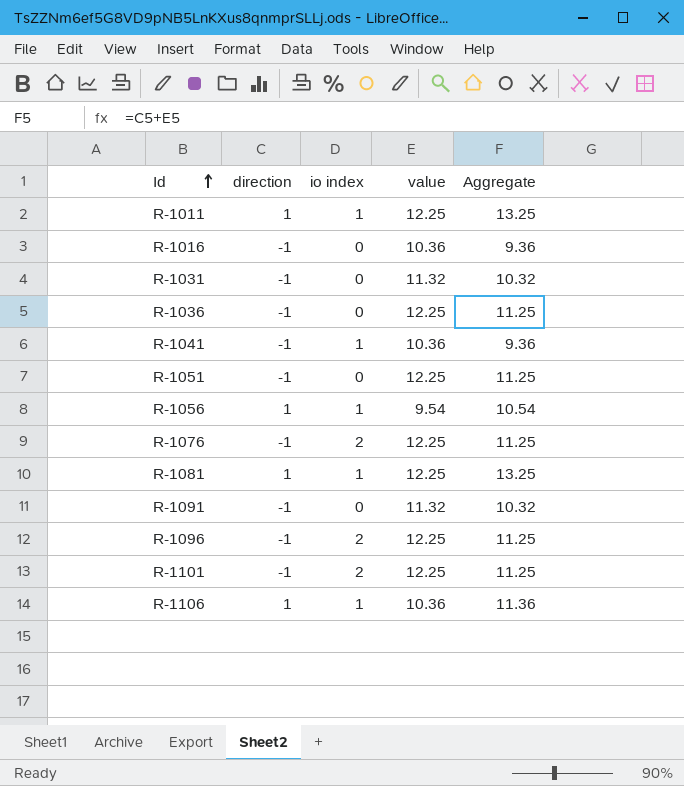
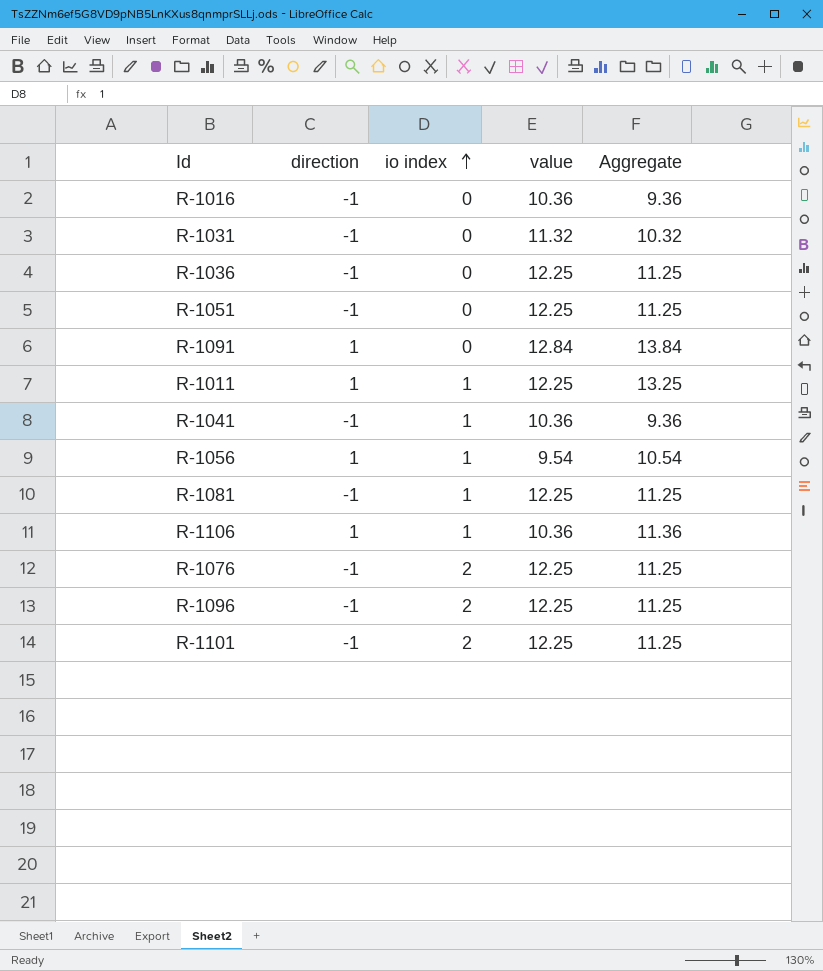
row order: Id ascending -> io index ascending
R-1091 | direction: -1 -> 1
R-1091 | value: 11.32 -> 12.84
R-1091 | Aggregate: 10.32 -> 13.84
R-1081 | direction: 1 -> -1
R-1081 | Aggregate: 13.25 -> 11.25

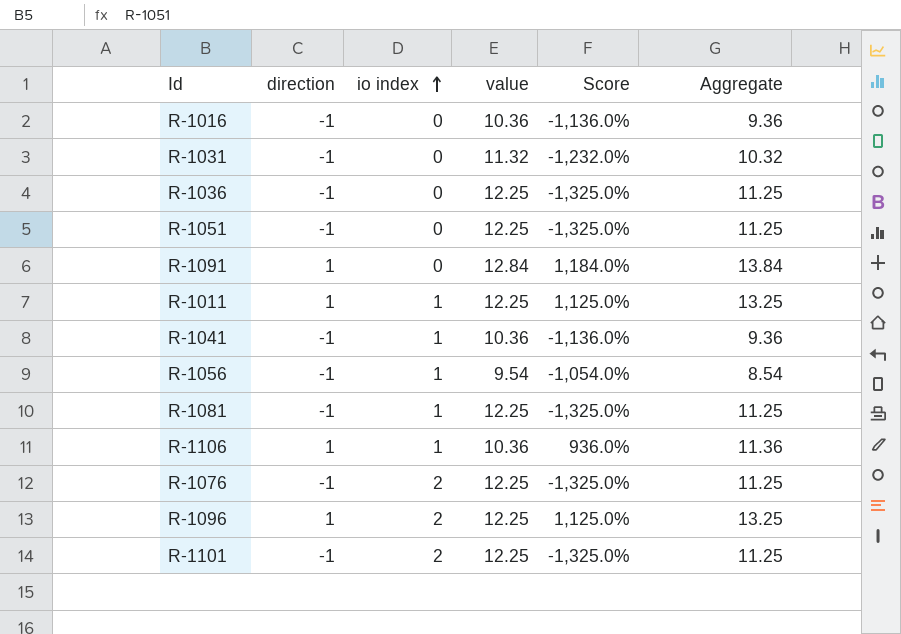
column Score | formula: none -> ([value] - [direction]) / [direction]
R-1056 | direction: 1 -> -1
R-1056 | Aggregate: 10.54 -> 8.54
R-1096 | direction: -1 -> 1
R-1096 | Aggregate: 11.25 -> 13.25

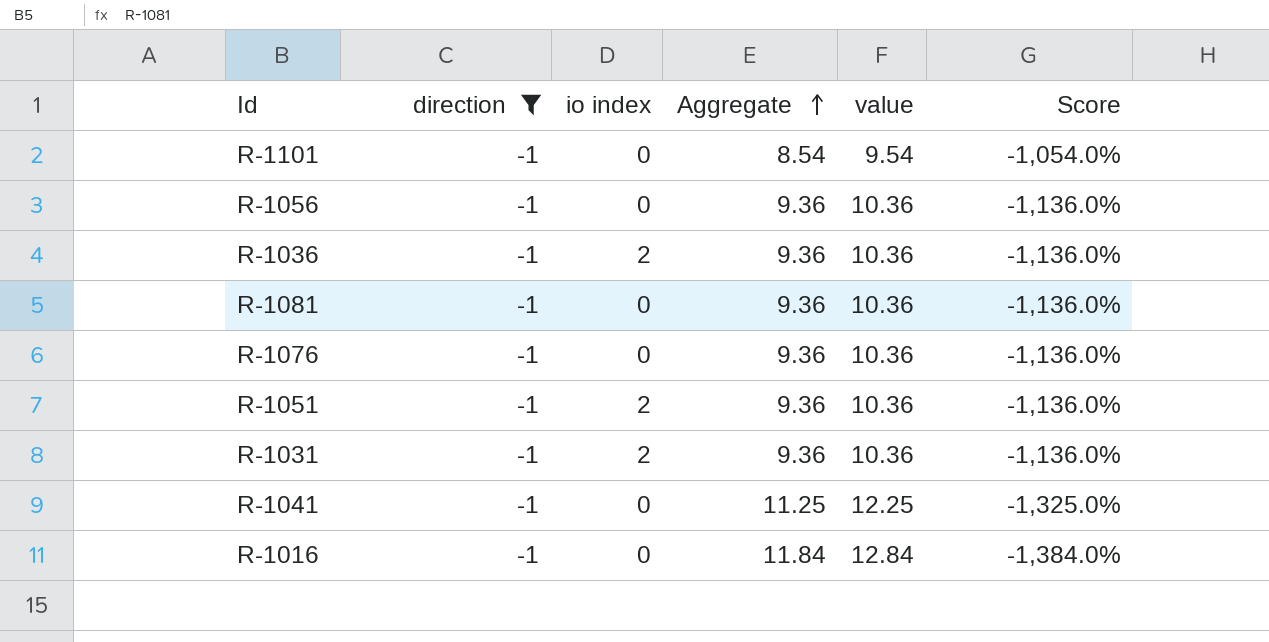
filter: none -> direction = -1
row order: io index ascending -> Aggregate ascending
column Aggregate | position: 6 -> 4
R-1101 | io index: 2 -> 0
R-1101 | Aggregate: 11.25 -> 8.54
R-1101 | value: 12.25 -> 9.54
R-1101 | Score: -1,325.0% -> -1,054.0%
R-1056 | io index: 1 -> 0
R-1056 | Aggregate: 8.54 -> 9.36
R-1056 | value: 9.54 -> 10.36
R-1056 | Score: -1,054.0% -> -1,136.0%
R-1036 | io index: 0 -> 2
R-1036 | Aggregate: 11.25 -> 9.36
R-1036 | value: 12.25 -> 10.36
R-1036 | Score: -1,325.0% -> -1,136.0%
R-1081 | io index: 1 -> 0
R-1081 | Aggregate: 11.25 -> 9.36
R-1081 | value: 12.25 -> 10.36
R-1081 | Score: -1,325.0% -> -1,136.0%
R-1076 | io index: 2 -> 0
R-1076 | Aggregate: 11.25 -> 9.36
R-1076 | value: 12.25 -> 10.36
R-1076 | Score: -1,325.0% -> -1,136.0%
R-1051 | io index: 0 -> 2
R-1051 | Aggregate: 11.25 -> 9.36
R-1051 | value: 12.25 -> 10.36
R-1051 | Score: -1,325.0% -> -1,136.0%
R-1031 | io index: 0 -> 2
R-1031 | Aggregate: 10.32 -> 9.36
R-1031 | value: 11.32 -> 10.36
R-1031 | Score: -1,232.0% -> -1,136.0%
R-1041 | io index: 1 -> 0
R-1041 | Aggregate: 9.36 -> 11.25
R-1041 | value: 10.36 -> 12.25
R-1041 | Score: -1,136.0% -> -1,325.0%
R-1016 | Aggregate: 9.36 -> 11.84
R-1016 | value: 10.36 -> 12.84
R-1016 | Score: -1,136.0% -> -1,384.0%

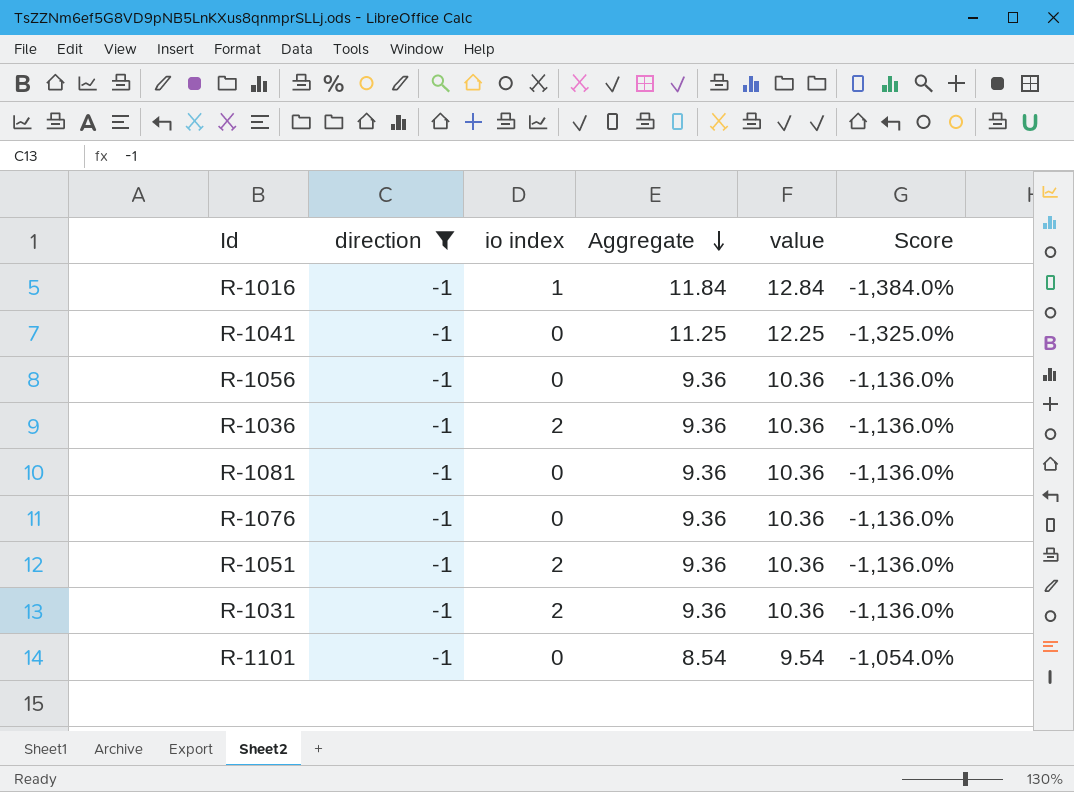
row order: Aggregate ascending -> Aggregate descending
R-1016 | io index: 0 -> 1

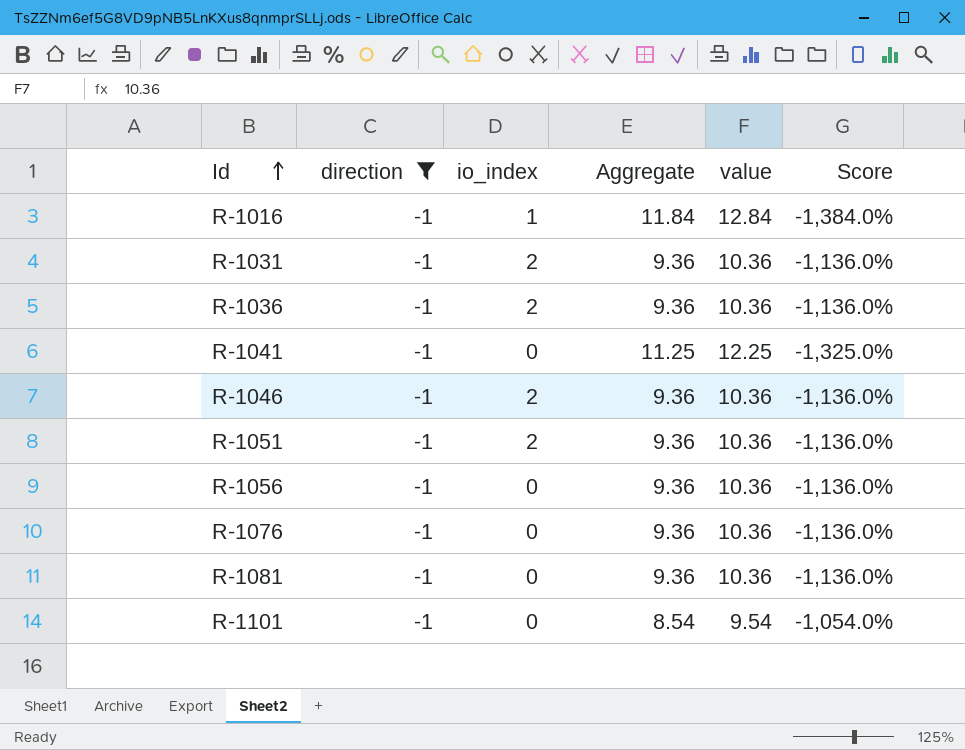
row order: Aggregate descending -> Id ascending
column name: io index -> io_index
row R-1046: none -> -1 | 2 | 9.36 | 10.36 | -1,136.0%

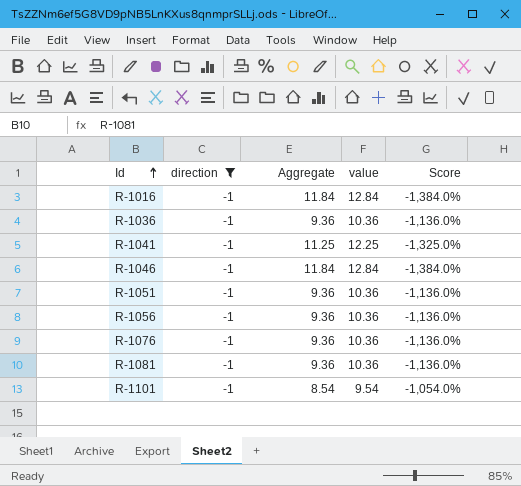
column io_index | position: 3 -> none
row R-1031: -1 | 2 | 9.36 | 10.36 | -1,136.0% -> none
R-1046 | Aggregate: 9.36 -> 11.84
R-1046 | value: 10.36 -> 12.84
R-1046 | Score: -1,136.0% -> -1,384.0%

